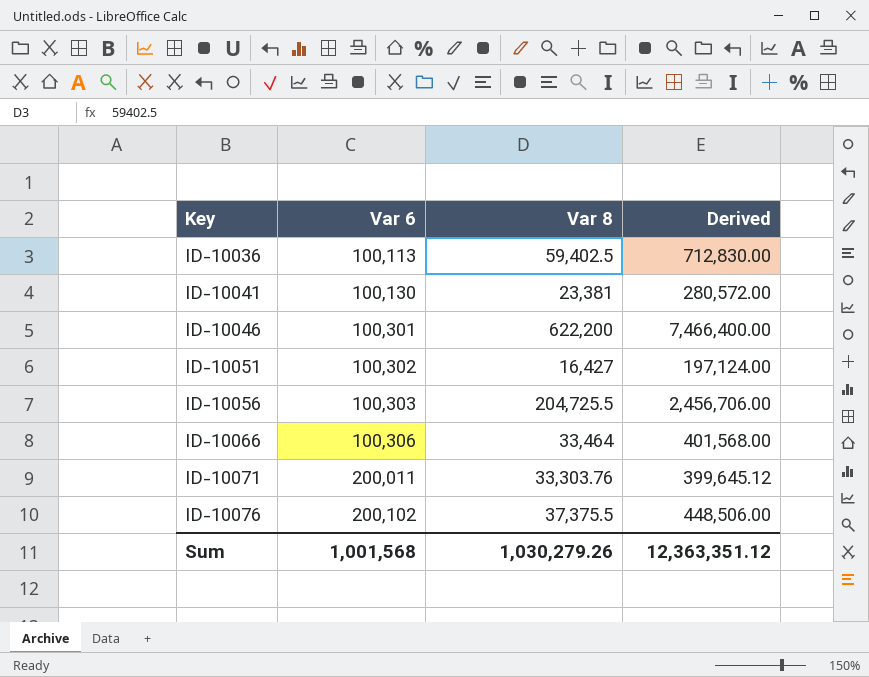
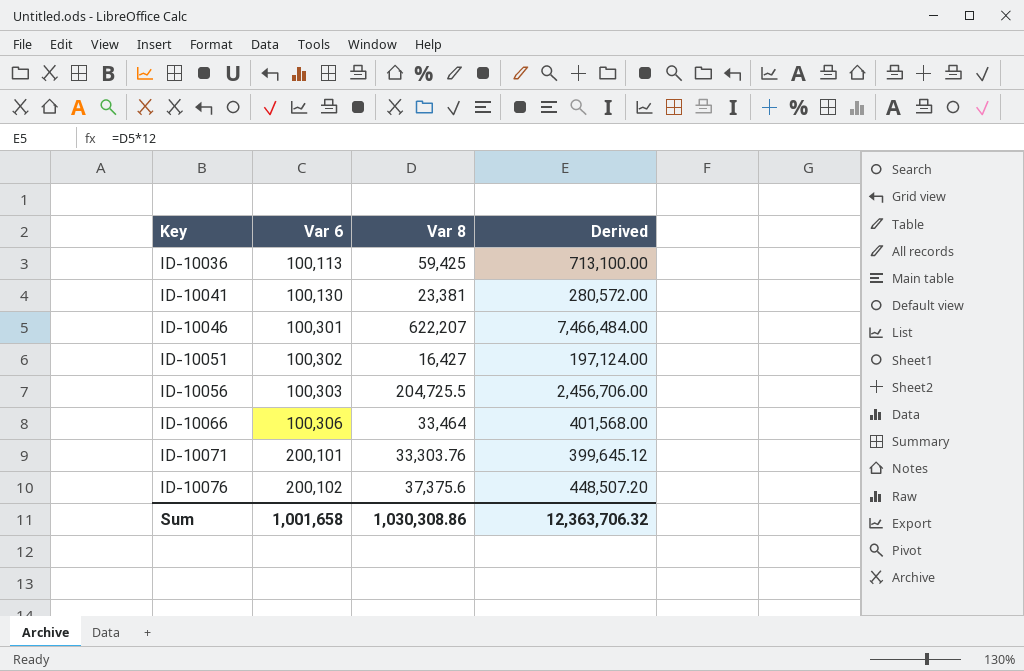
ID-10036 | Var 8: 59,402.5 -> 59,425
ID-10036 | Derived: 712,830.00 -> 713,100.00
ID-10046 | Var 8: 622,200 -> 622,207
ID-10046 | Derived: 7,466,400.00 -> 7,466,484.00
ID-10071 | Var 6: 200,011 -> 200,101
ID-10076 | Var 8: 37,375.5 -> 37,375.6
ID-10076 | Derived: 448,506.00 -> 448,507.20
Sum | Var 6: 1,001,568 -> 1,001,658
Sum | Var 8: 1,030,279.26 -> 1,030,308.86
Sum | Derived: 12,363,351.12 -> 12,363,706.32

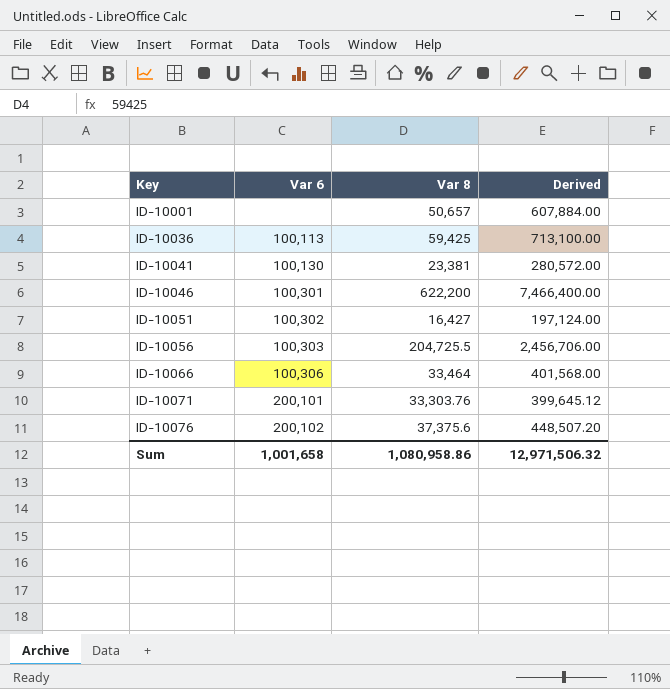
row ID-10001: none -> none | 50,657 | 607,884.00
ID-10046 | Var 8: 622,207 -> 622,200
ID-10046 | Derived: 7,466,484.00 -> 7,466,400.00
Sum | Var 8: 1,030,308.86 -> 1,080,958.86
Sum | Derived: 12,363,706.32 -> 12,971,506.32

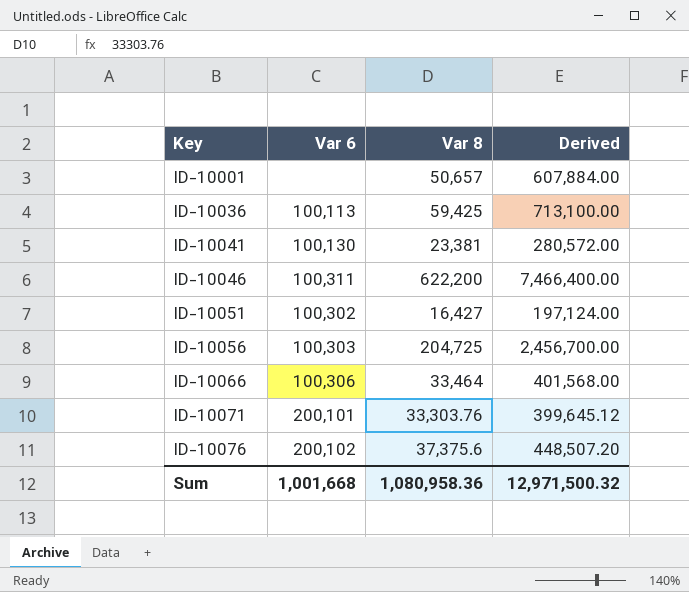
ID-10046 | Var 6: 100,301 -> 100,311
ID-10056 | Var 8: 204,725.5 -> 204,725
ID-10056 | Derived: 2,456,706.00 -> 2,456,700.00
Sum | Var 6: 1,001,658 -> 1,001,668
Sum | Var 8: 1,080,958.86 -> 1,080,958.36
Sum | Derived: 12,971,506.32 -> 12,971,500.32

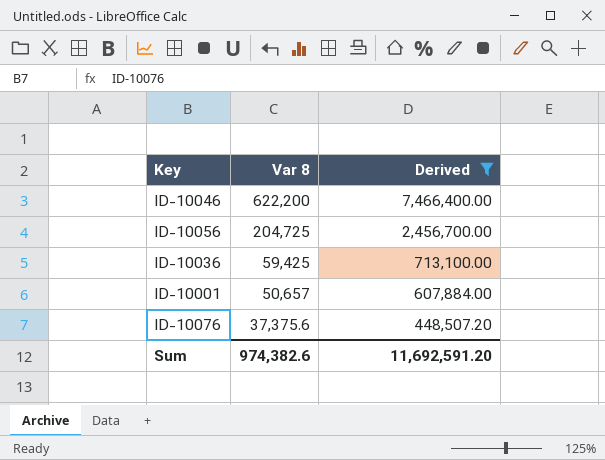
filter: none -> Derived >= 448,507.20
row order: Key ascending -> Var 8 descending
column Var 6 | position: 2 -> none
Sum | Var 8: 1,080,958.36 -> 974,382.6
Sum | Derived: 12,971,500.32 -> 11,692,591.20

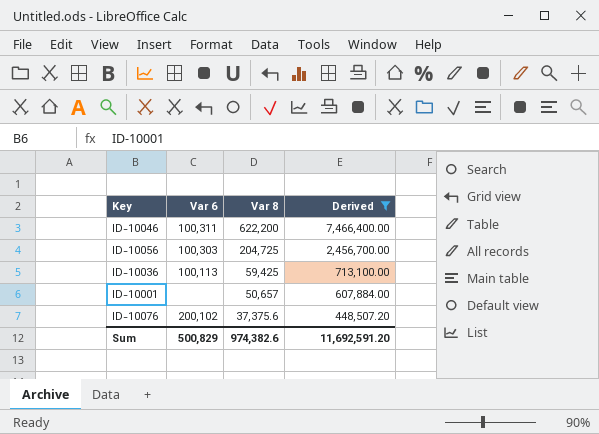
column Var 6 | position: none -> 2

